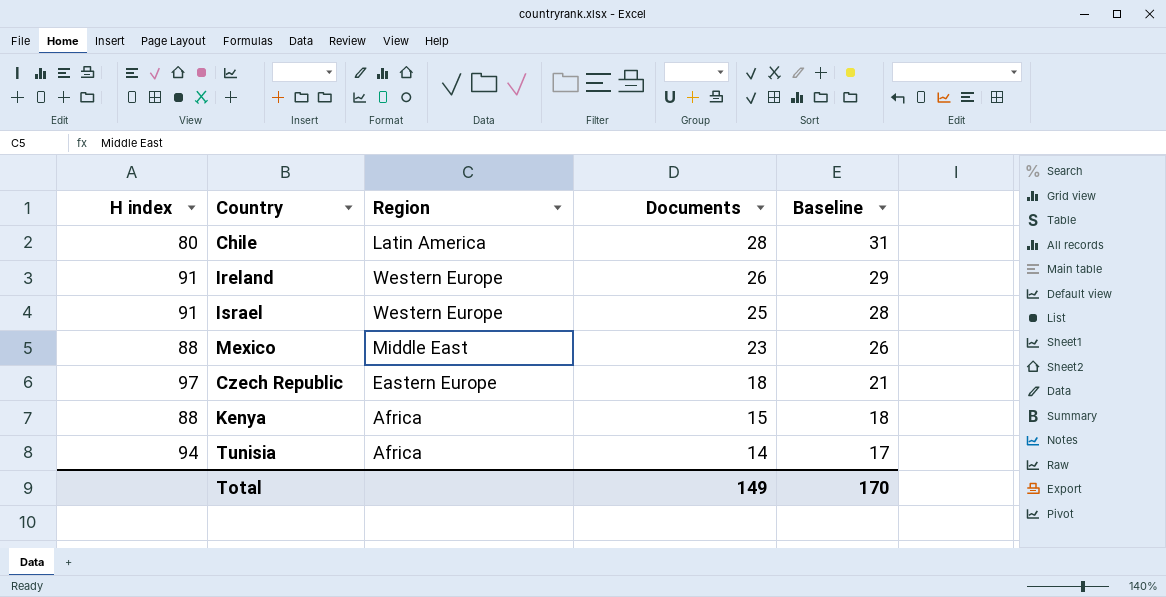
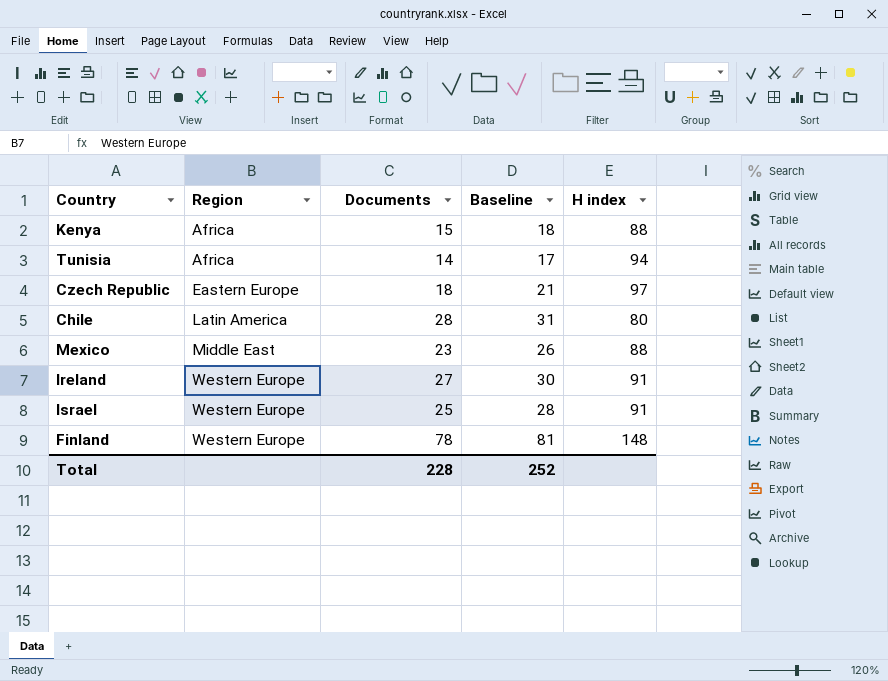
row order: Documents descending -> Region ascending
column H index | position: 1 -> 5
Ireland | Documents: 26 -> 27
Ireland | Baseline: 29 -> 30
row Finland: none -> Western Europe | 78 | 81 | 148
Total | Documents: 149 -> 228
Total | Baseline: 170 -> 252

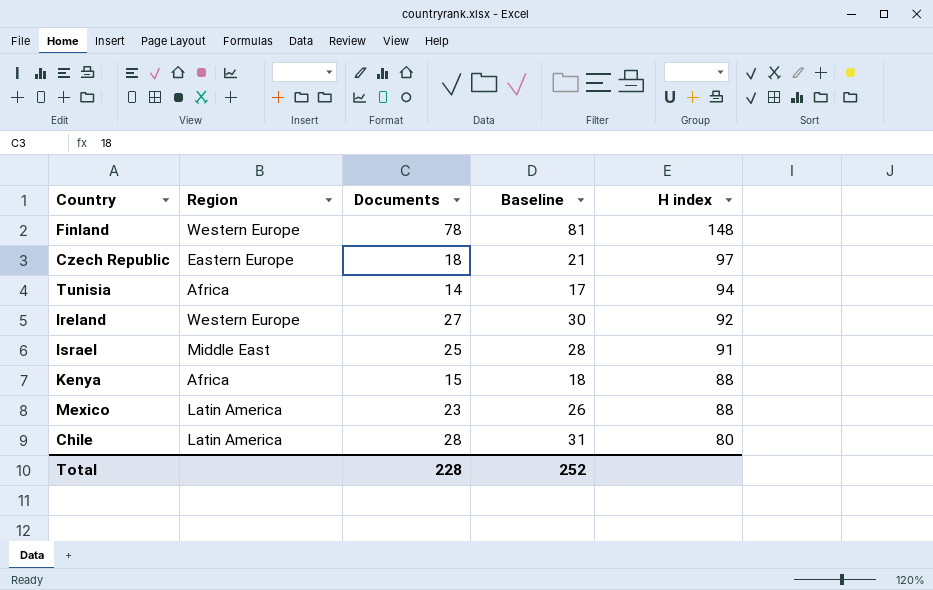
row order: Region ascending -> H index descending
Ireland | H index: 91 -> 92
Israel | Region: Western Europe -> Middle East
Mexico | Region: Middle East -> Latin America

